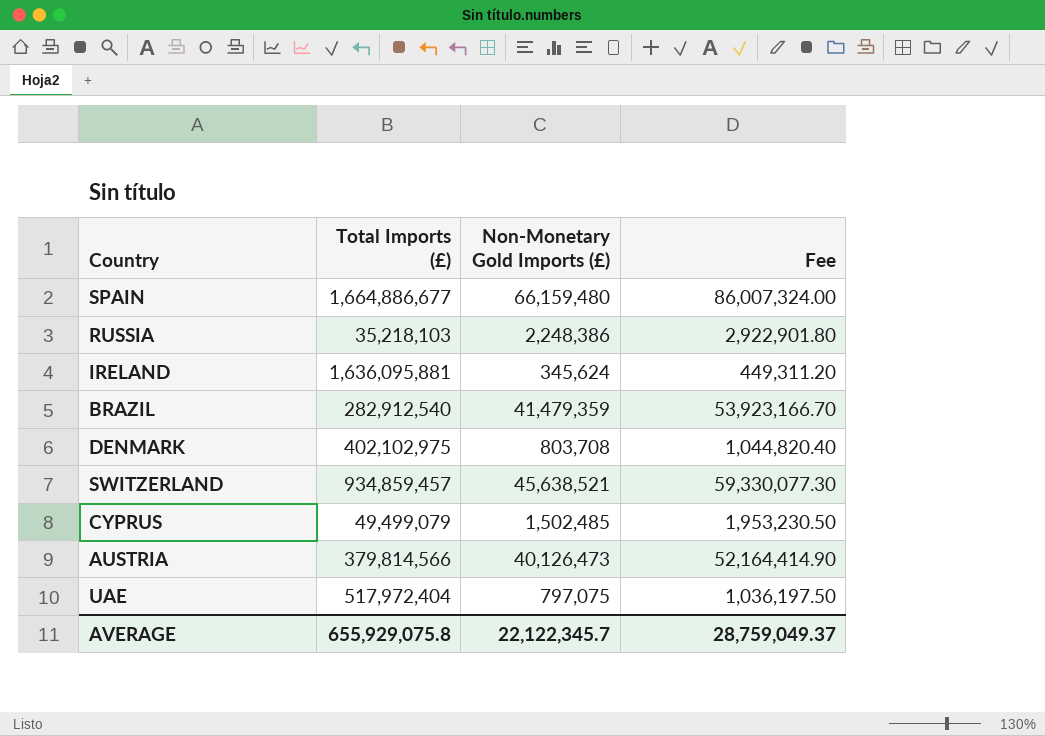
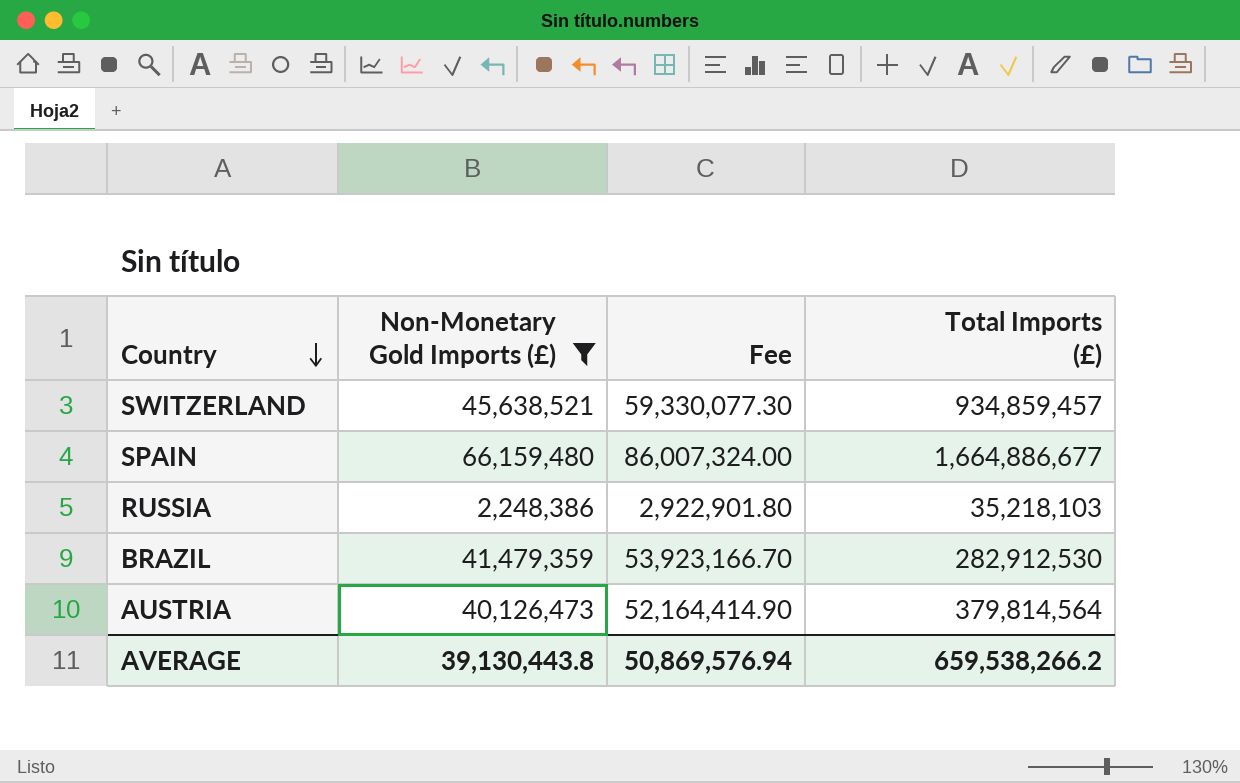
filter: none -> Non-Monetary Gold Imports (£) >= 2,248,386
row order: none -> Country descending
column Total Imports (£) | position: 2 -> 4
BRAZIL | Total Imports (£): 282,912,540 -> 282,912,530
AUSTRIA | Total Imports (£): 379,814,566 -> 379,814,564
AVERAGE | Non-Monetary Gold Imports (£): 22,122,345.7 -> 39,130,443.8
AVERAGE | Fee: 28,759,049.37 -> 50,869,576.94
AVERAGE | Total Imports (£): 655,929,075.8 -> 659,538,266.2

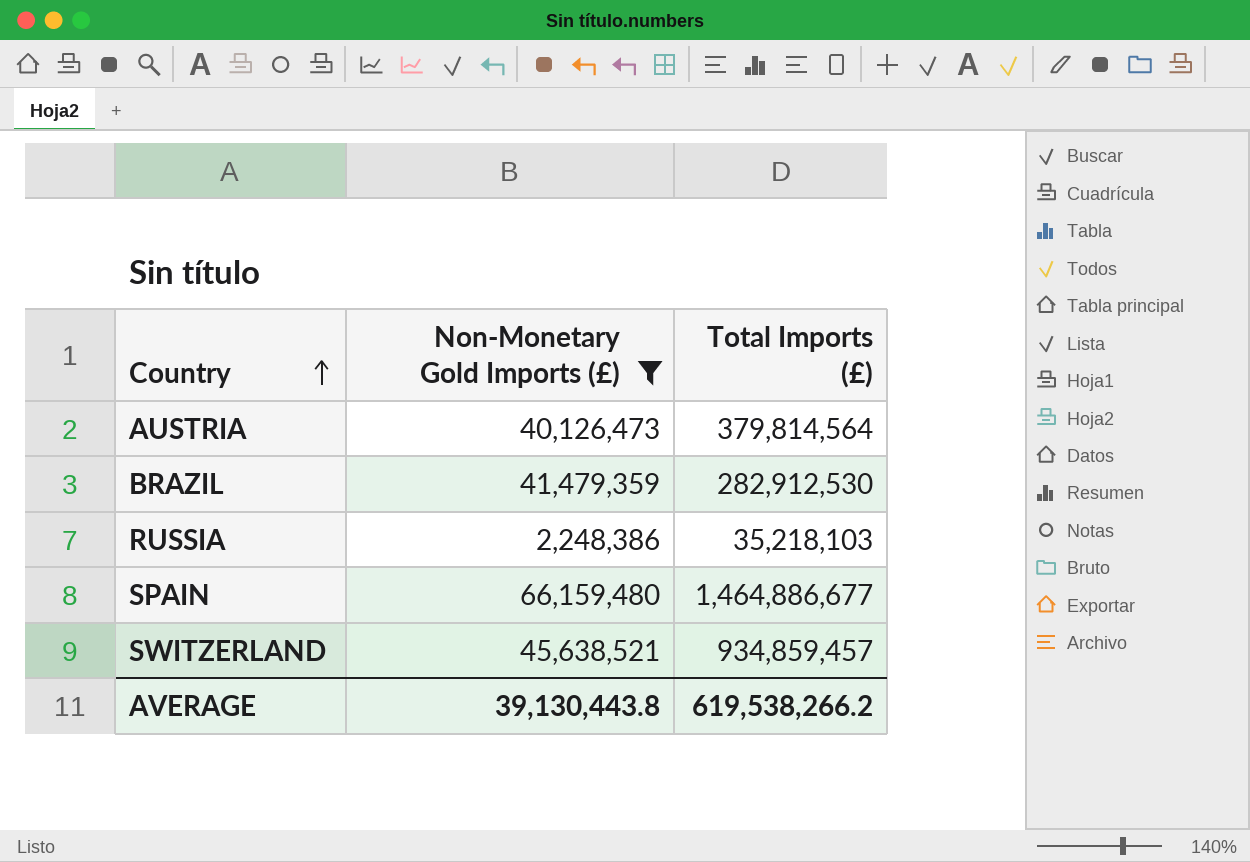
row order: Country descending -> Country ascending
column Fee | formula: [Non-Monetary Gold Imports (£)] * 1.3 -> none
SPAIN | Total Imports (£): 1,664,886,677 -> 1,464,886,677
AVERAGE | Total Imports (£): 659,538,266.2 -> 619,538,266.2

